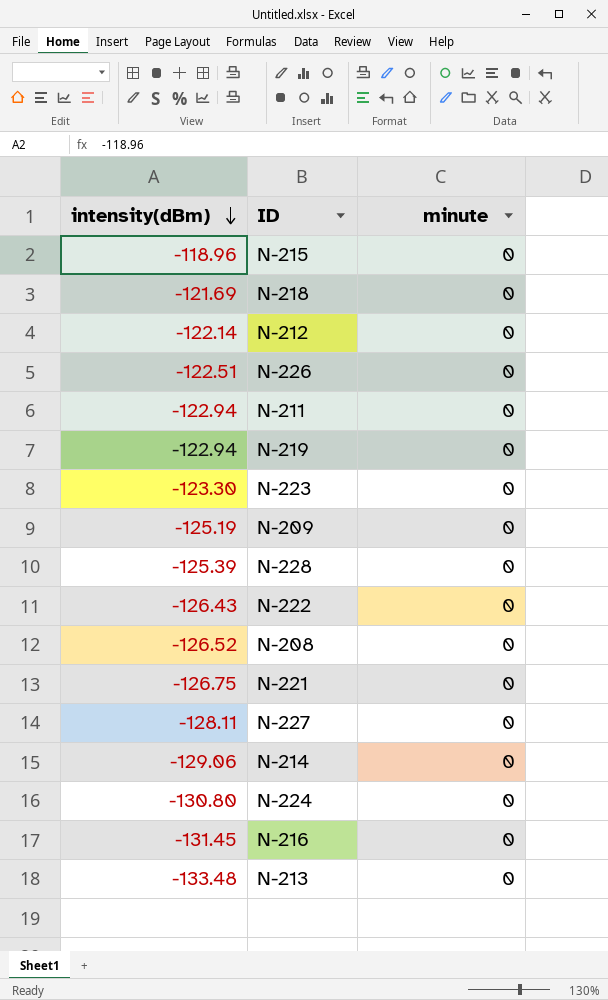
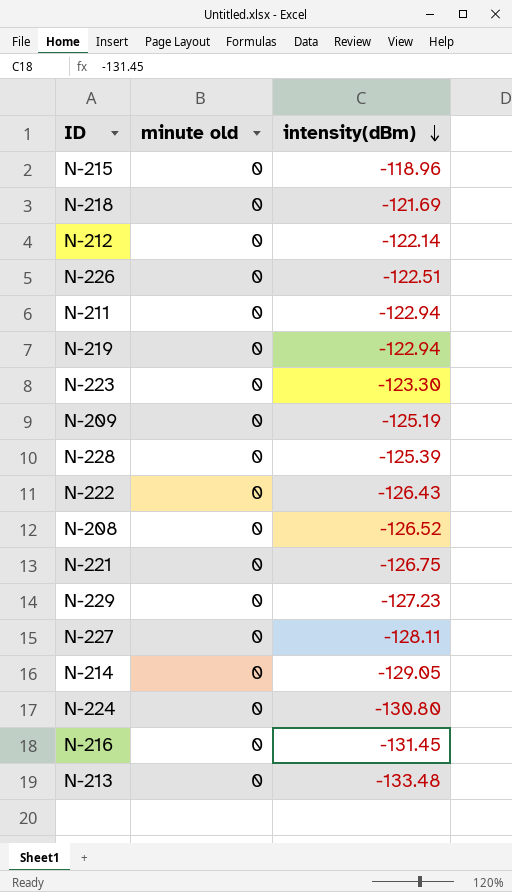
column name: minute -> minute old
column intensity(dBm) | position: 1 -> 3
row N-229: none -> 0 | -127.23
N-214 | intensity(dBm): -129.06 -> -129.05

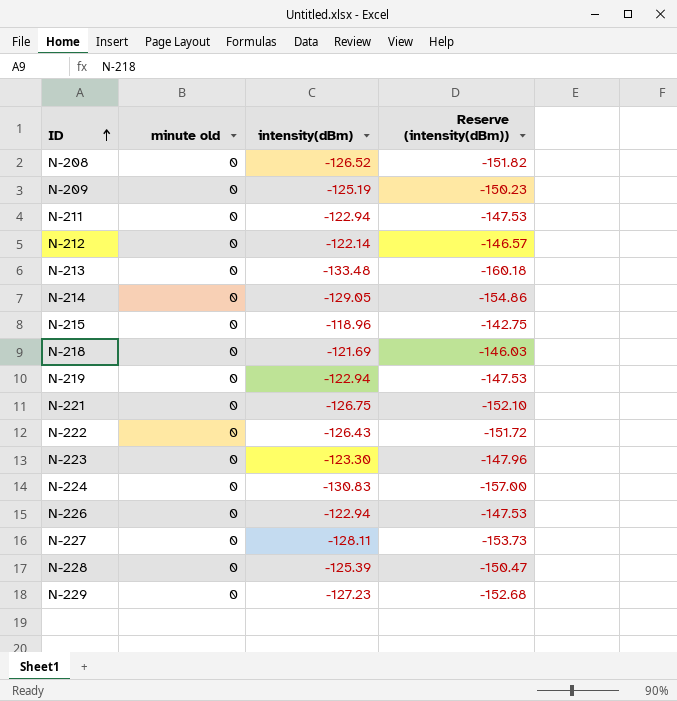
row order: intensity(dBm) descending -> ID ascending
column Reserve (intensity(dBm)) | formula: none -> [intensity(dBm)] * 1.2
row N-216: 0 | -131.45 -> none
N-224 | intensity(dBm): -130.80 -> -130.83
N-226 | intensity(dBm): -122.51 -> -122.94

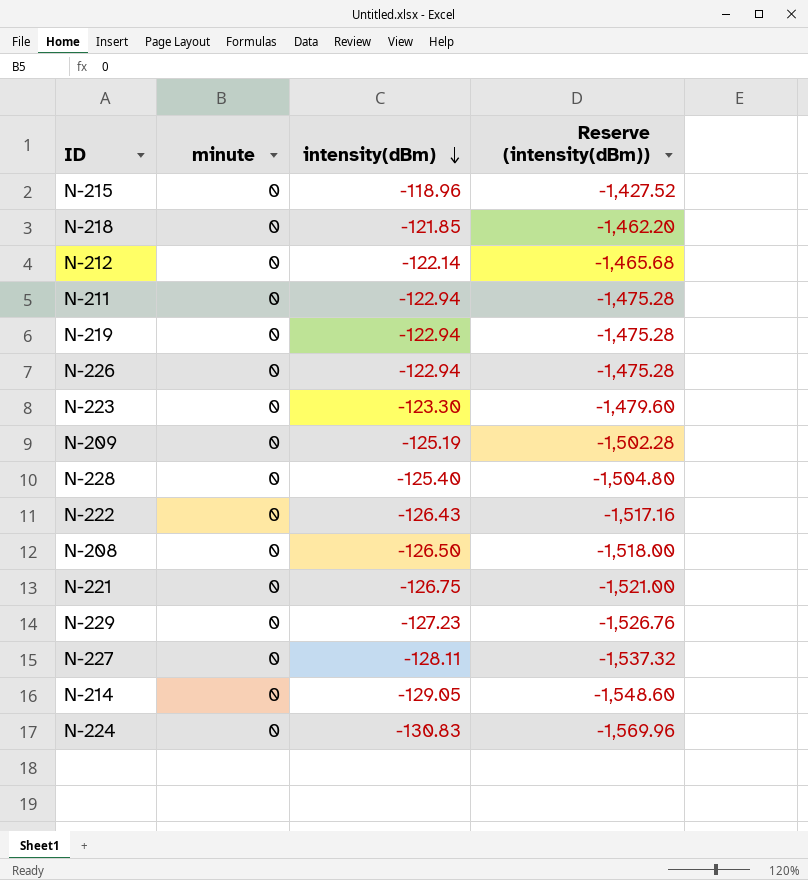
row order: ID ascending -> intensity(dBm) descending
column name: minute old -> minute
column Reserve (intensity(dBm)) | formula: [intensity(dBm)] * 1.2 -> [intensity(dBm)] * 12
row N-213: 0 | -133.48 | -160.18 -> none
N-218 | intensity(dBm): -121.69 -> -121.85
N-228 | intensity(dBm): -125.39 -> -125.40
N-208 | intensity(dBm): -126.52 -> -126.50

